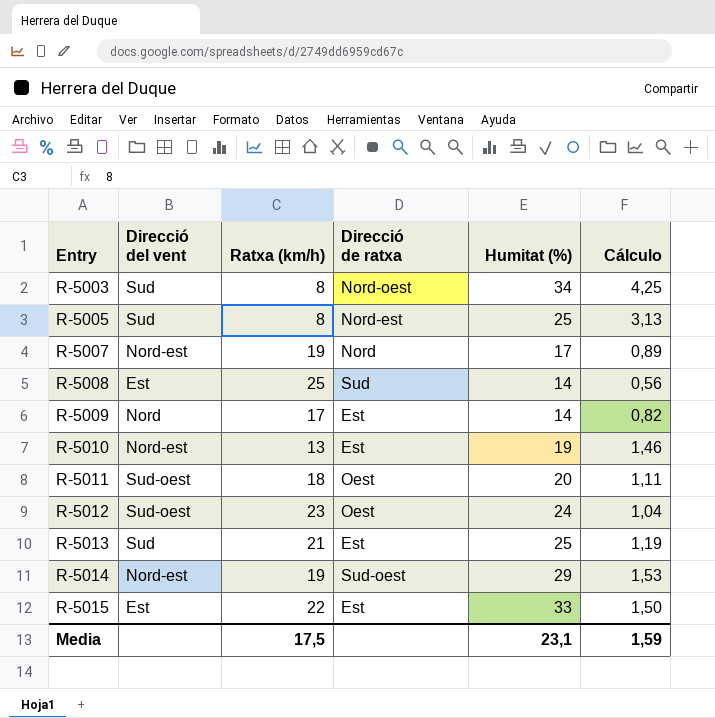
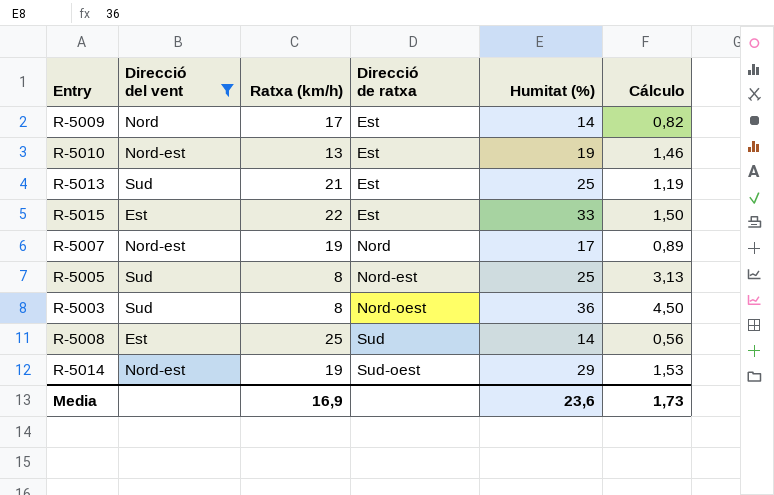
filter: none -> Direcció del vent != Sud-oest
row order: Entry ascending -> Direcció de ratxa ascending
R-5003 | Humitat (%): 34 -> 36
R-5003 | Cálculo: 4,25 -> 4,50
Media | Ratxa (km/h): 17,5 -> 16,9
Media | Humitat (%): 23,1 -> 23,6
Media | Cálculo: 1,59 -> 1,73

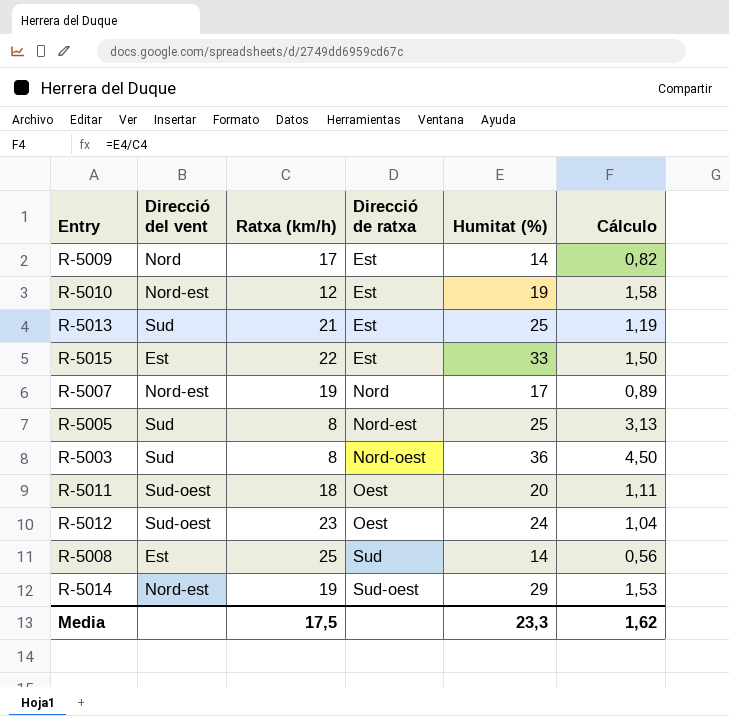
filter: Direcció del vent != Sud-oest -> none
R-5010 | Ratxa (km/h): 13 -> 12
R-5010 | Cálculo: 1,46 -> 1,58
Media | Ratxa (km/h): 16,9 -> 17,5
Media | Humitat (%): 23,6 -> 23,3
Media | Cálculo: 1,73 -> 1,62

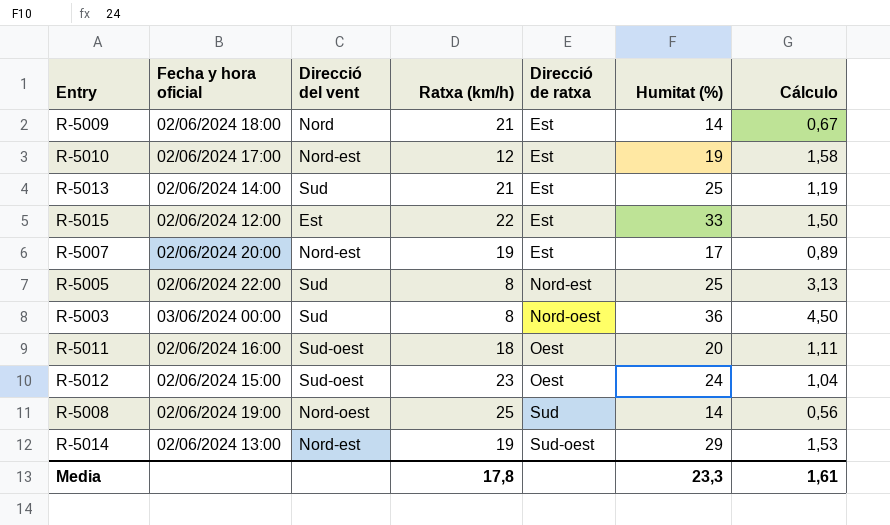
column Fecha y hora oficial | position: none -> 2
R-5009 | Ratxa (km/h): 17 -> 21
R-5009 | Cálculo: 0,82 -> 0,67
R-5007 | Direcció de ratxa: Nord -> Est
R-5008 | Direcció del vent: Est -> Nord-oest
Media | Ratxa (km/h): 17,5 -> 17,8
Media | Cálculo: 1,62 -> 1,61

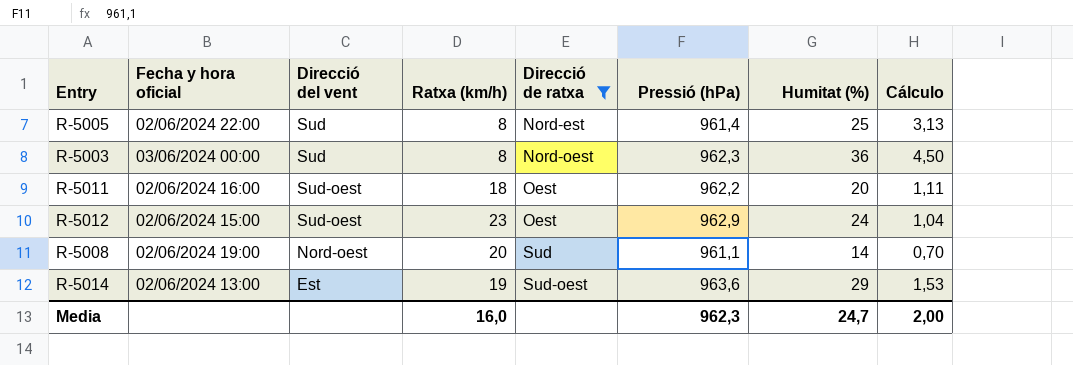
filter: none -> Direcció de ratxa != Est
column Pressió (hPa) | position: none -> 6
R-5008 | Ratxa (km/h): 25 -> 20
R-5008 | Cálculo: 0,56 -> 0,70
R-5014 | Direcció del vent: Nord-est -> Est
Media | Ratxa (km/h): 17,8 -> 16,0
Media | Humitat (%): 23,3 -> 24,7
Media | Cálculo: 1,61 -> 2,00

